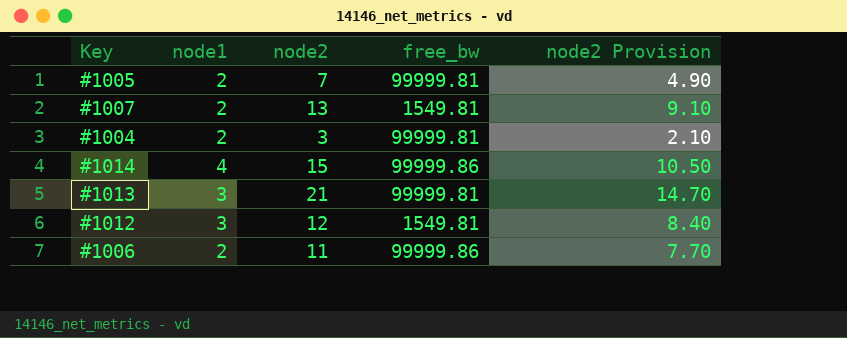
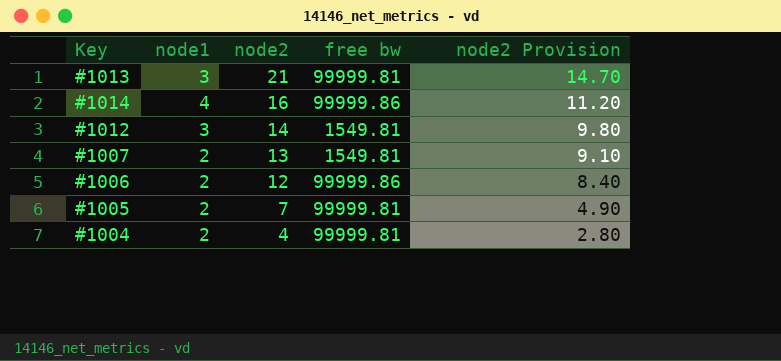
row order: none -> node2 descending
column name: free_bw -> free bw
#1014 | node2: 15 -> 16
#1014 | node2 Provision: 10.50 -> 11.20
#1012 | node2: 12 -> 14
#1012 | node2 Provision: 8.40 -> 9.80
#1006 | node2: 11 -> 12
#1006 | node2 Provision: 7.70 -> 8.40
#1004 | node2: 3 -> 4
#1004 | node2 Provision: 2.10 -> 2.80

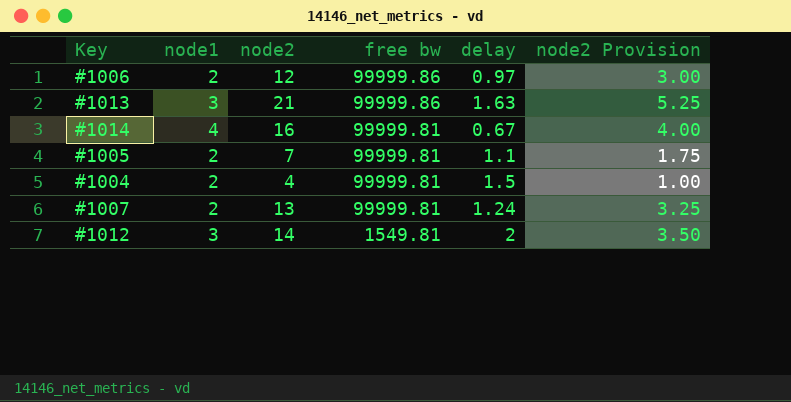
row order: node2 descending -> free bw descending
column delay | position: none -> 5
column node2 Provision | formula: [node2] * 0.7 -> [node2] * 0.25
#1013 | free bw: 99999.81 -> 99999.86
#1014 | free bw: 99999.86 -> 99999.81
#1007 | free bw: 1549.81 -> 99999.81

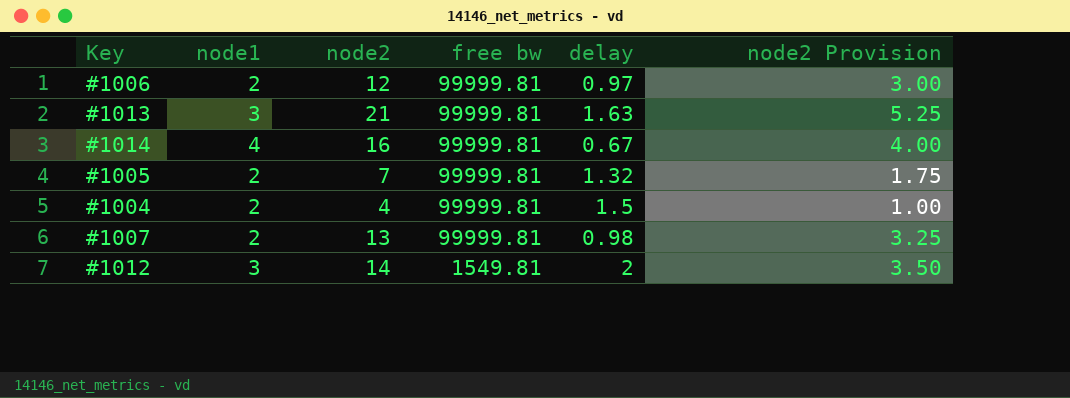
#1006 | free bw: 99999.86 -> 99999.81
#1013 | free bw: 99999.86 -> 99999.81
#1005 | delay: 1.1 -> 1.32
#1007 | delay: 1.24 -> 0.98

